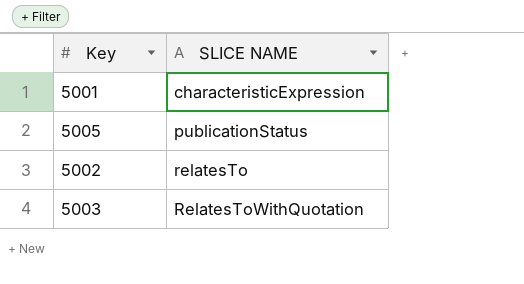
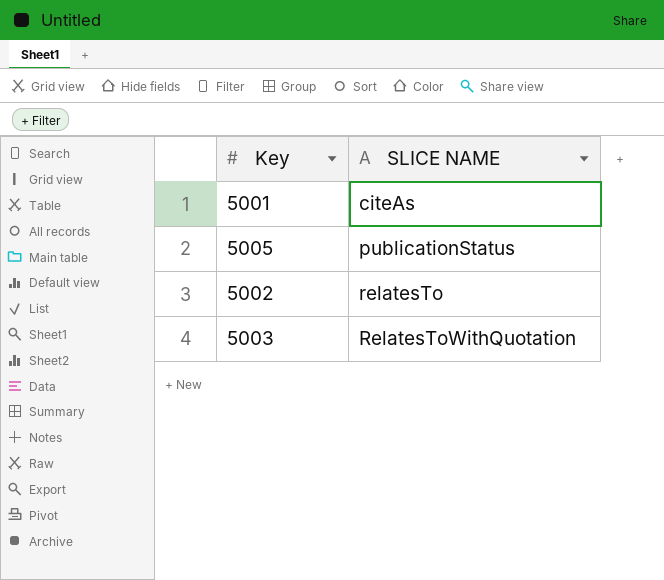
5001 | SLICE NAME: characteristicExpression -> citeAs

